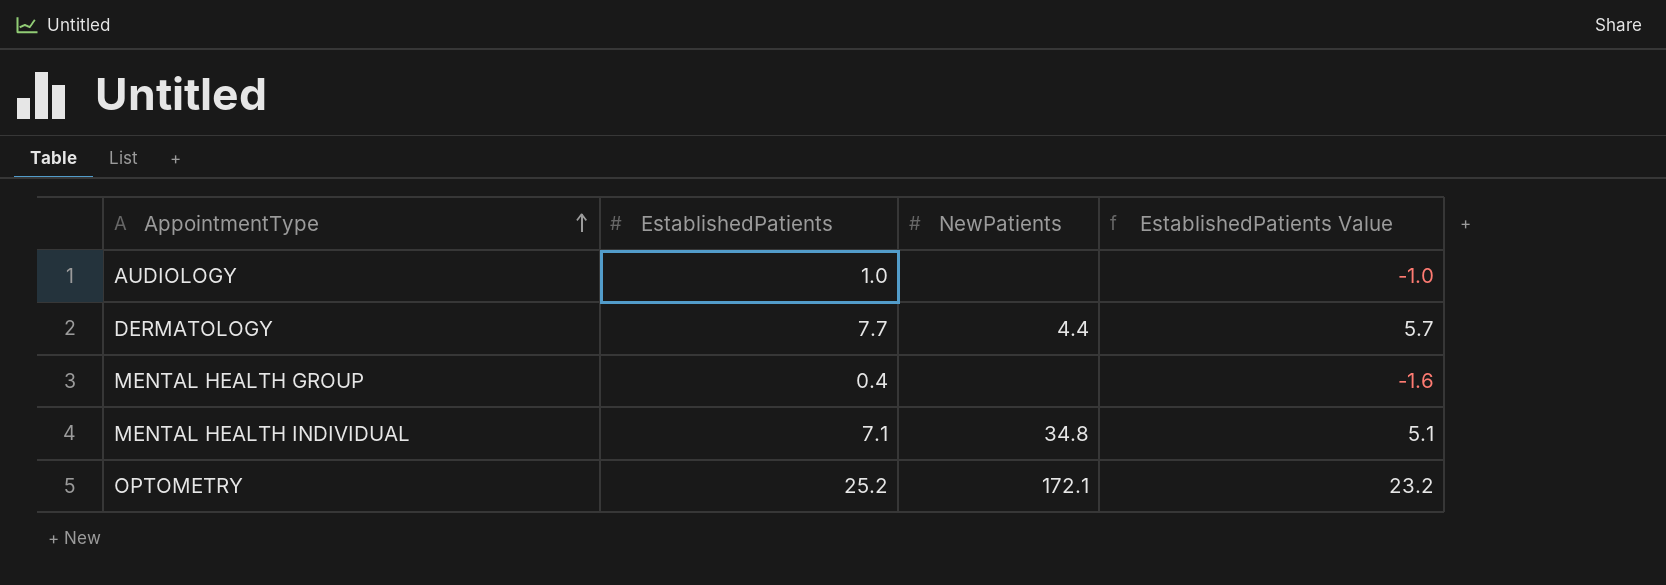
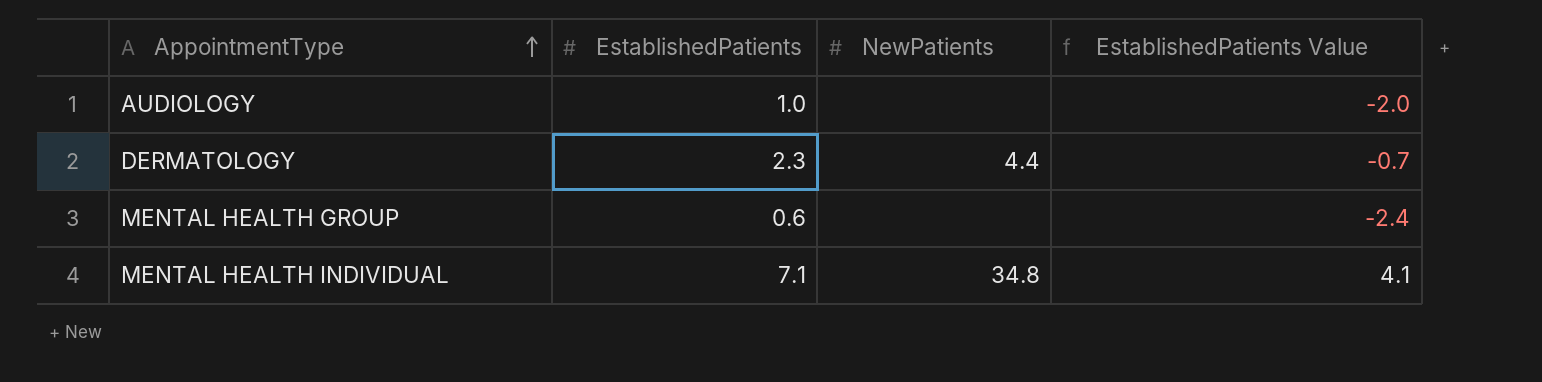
column EstablishedPatients Value | formula: [EstablishedPatients] - 2 -> [EstablishedPatients] - 3
row OPTOMETRY: 25.2 | 172.1 | 23.2 -> none
DERMATOLOGY | EstablishedPatients: 7.7 -> 2.3
MENTAL HEALTH GROUP | EstablishedPatients: 0.4 -> 0.6

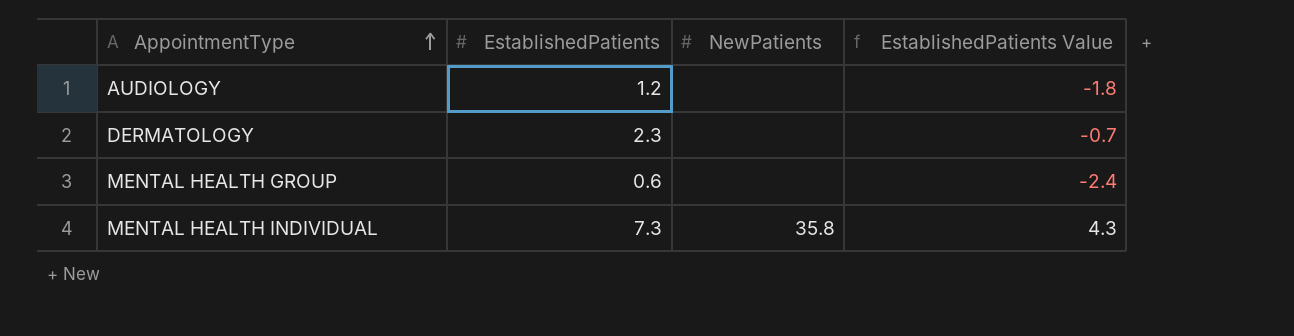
AUDIOLOGY | EstablishedPatients: 1.0 -> 1.2
AUDIOLOGY | EstablishedPatients Value: -2.0 -> -1.8
DERMATOLOGY | NewPatients: 4.4 -> none
MENTAL HEALTH INDIVIDUAL | EstablishedPatients: 7.1 -> 7.3
MENTAL HEALTH INDIVIDUAL | NewPatients: 34.8 -> 35.8
MENTAL HEALTH INDIVIDUAL | EstablishedPatients Value: 4.1 -> 4.3

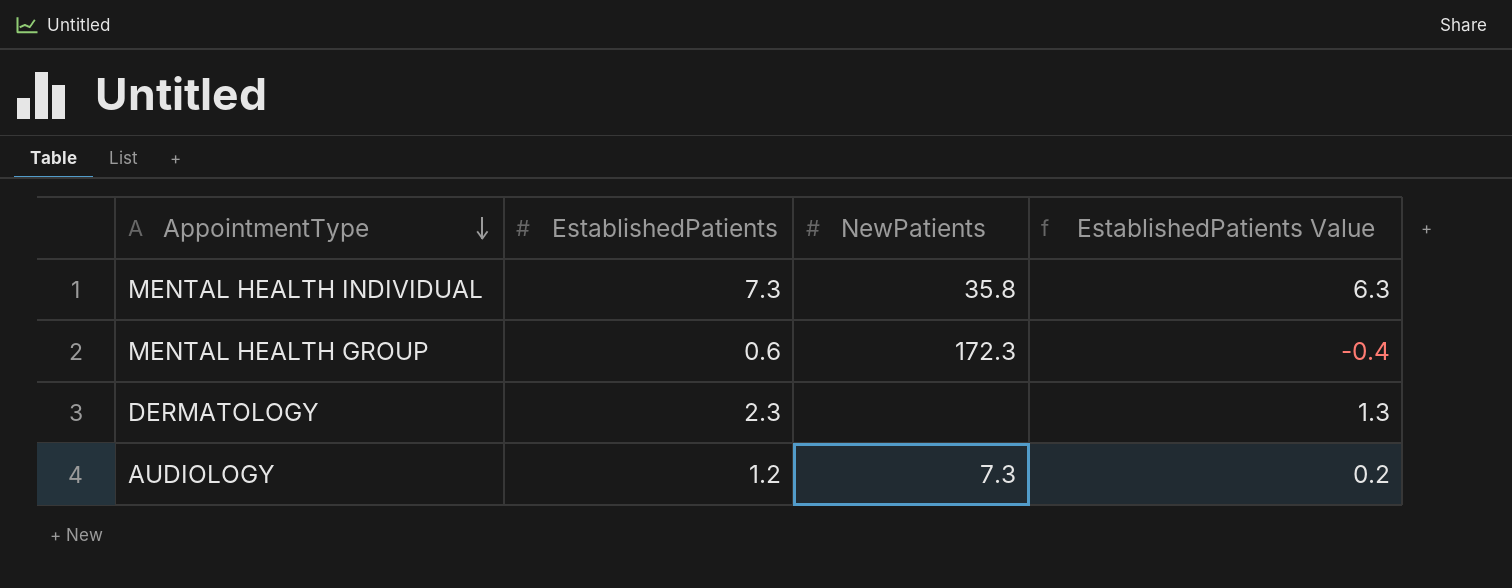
row order: AppointmentType ascending -> AppointmentType descending
column EstablishedPatients Value | formula: [EstablishedPatients] - 3 -> [EstablishedPatients] - 1
MENTAL HEALTH GROUP | NewPatients: none -> 172.3
AUDIOLOGY | NewPatients: none -> 7.3

